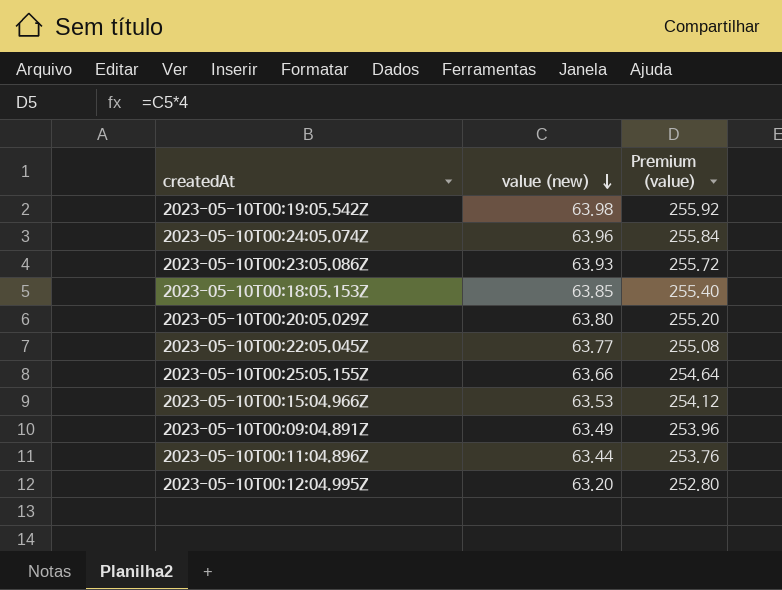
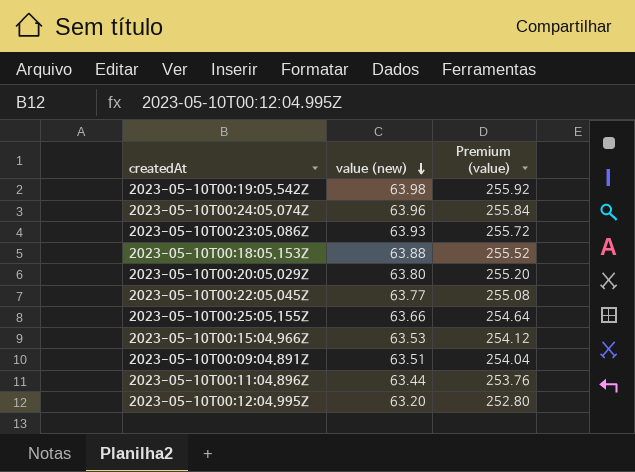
2023-05-10T00:18:05.153Z | value (new): 63.85 -> 63.88
2023-05-10T00:18:05.153Z | Premium (value): 255.40 -> 255.52
2023-05-10T00:09:04.891Z | value (new): 63.49 -> 63.51
2023-05-10T00:09:04.891Z | Premium (value): 253.96 -> 254.04

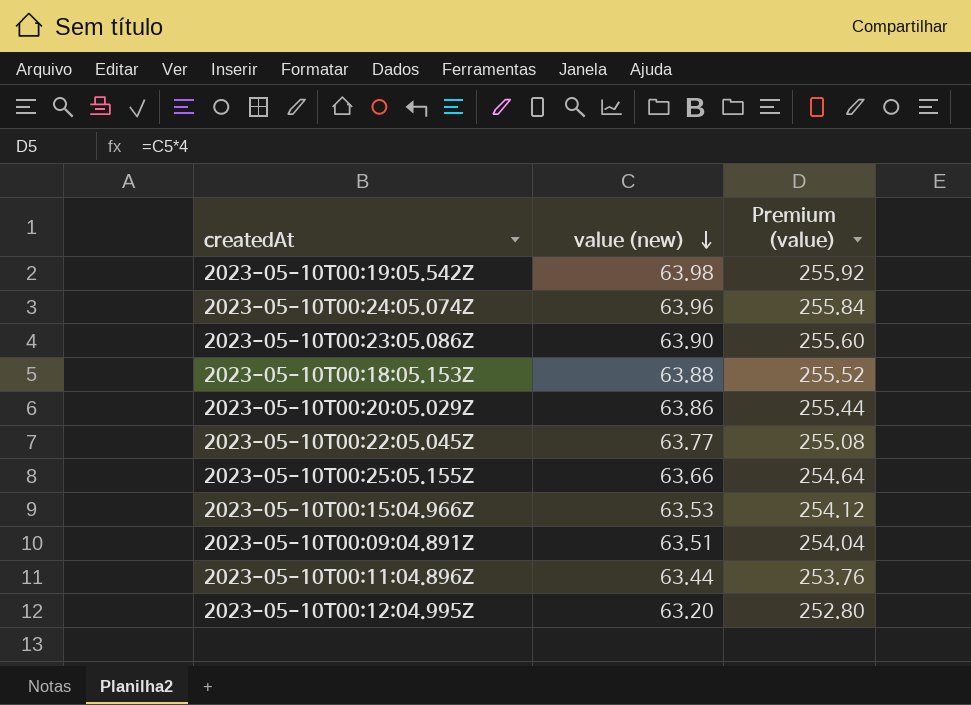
2023-05-10T00:23:05.086Z | value (new): 63.93 -> 63.90
2023-05-10T00:23:05.086Z | Premium (value): 255.72 -> 255.60
2023-05-10T00:20:05.029Z | value (new): 63.80 -> 63.86
2023-05-10T00:20:05.029Z | Premium (value): 255.20 -> 255.44

